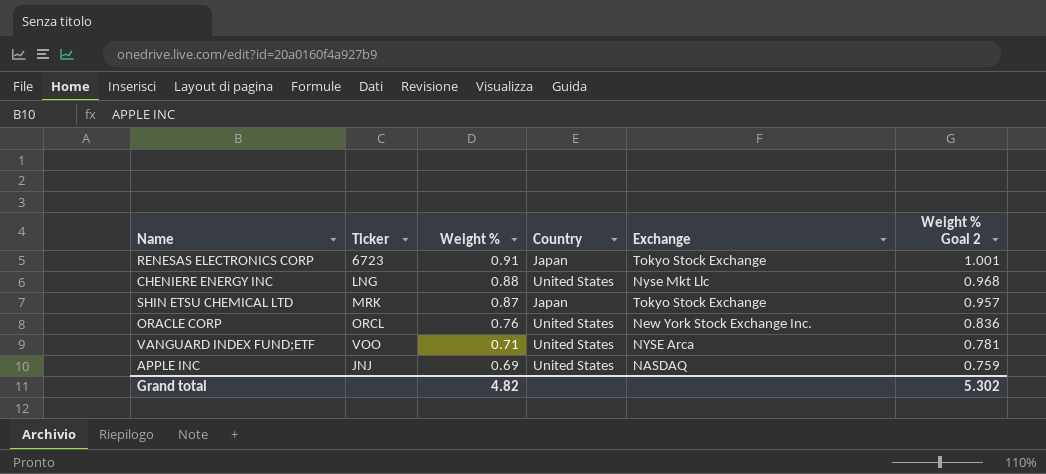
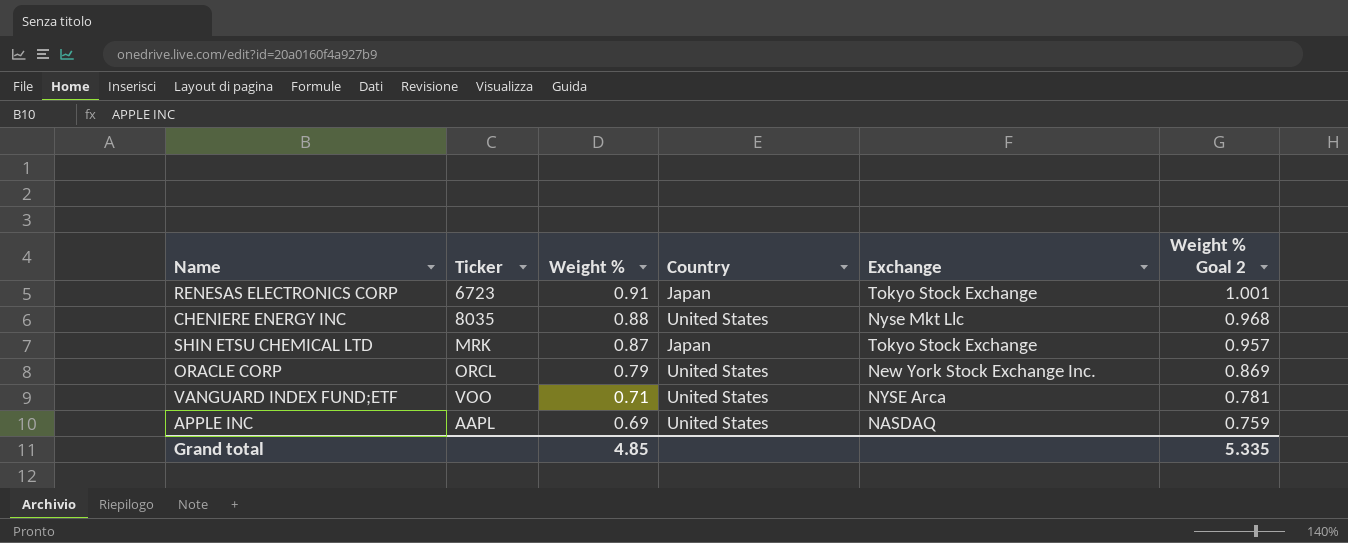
CHENIERE ENERGY INC | Ticker: LNG -> 8035
ORACLE CORP | Weight %: 0.76 -> 0.79
ORACLE CORP | Weight % Goal 2: 0.836 -> 0.869
APPLE INC | Ticker: JNJ -> AAPL
Grand total | Weight %: 4.82 -> 4.85
Grand total | Weight % Goal 2: 5.302 -> 5.335

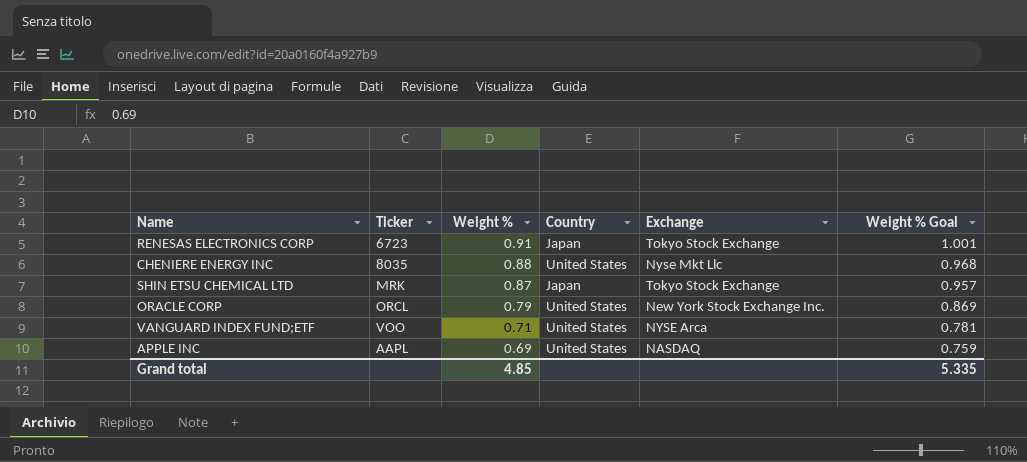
column name: Weight % Goal 2 -> Weight % Goal

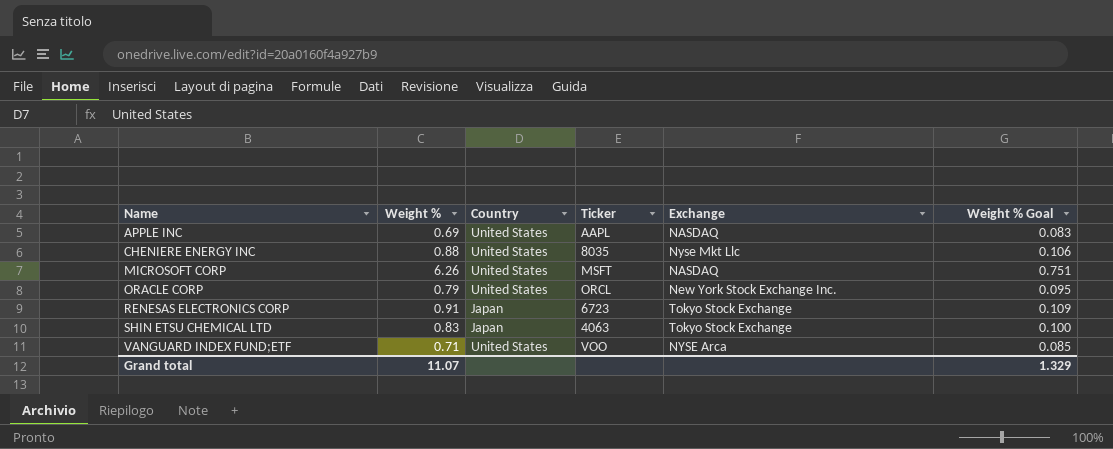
row order: Weight % descending -> Name ascending
column Ticker | position: 2 -> 4
column Weight % Goal | formula: [Weight %] * 1.1 -> [Weight %] * 0.12
row MICROSOFT CORP: none -> 6.26 | United States | MSFT | NASDAQ | 0.751
SHIN ETSU CHEMICAL LTD | Weight %: 0.87 -> 0.83
SHIN ETSU CHEMICAL LTD | Ticker: MRK -> 4063
Grand total | Weight %: 4.85 -> 11.07
Grand total | Weight % Goal: 5.335 -> 1.329

